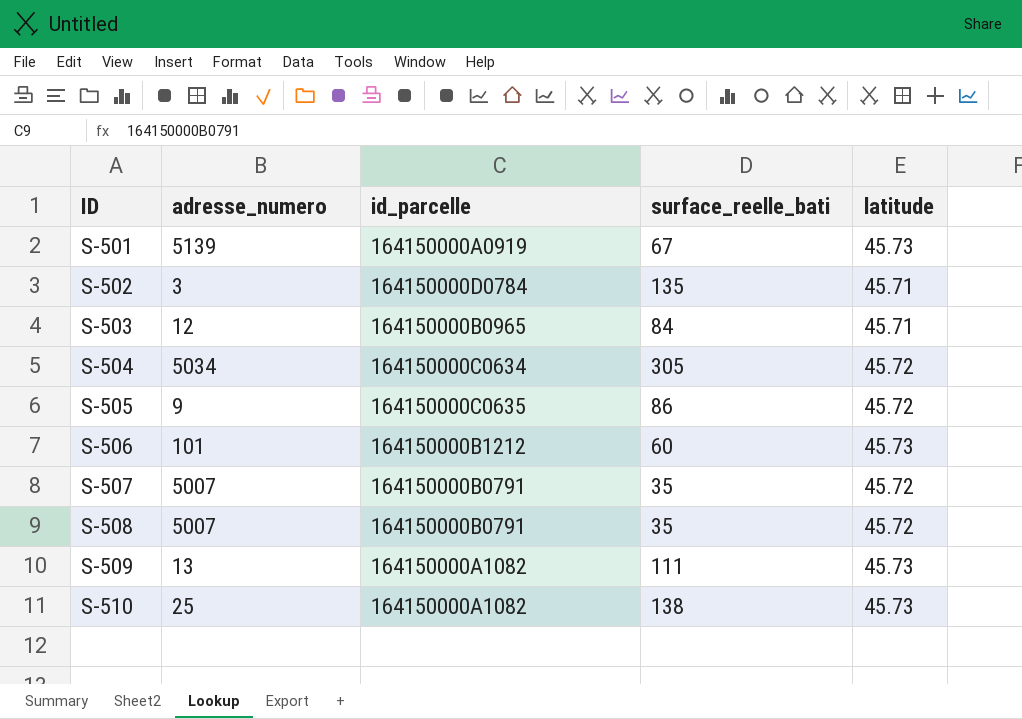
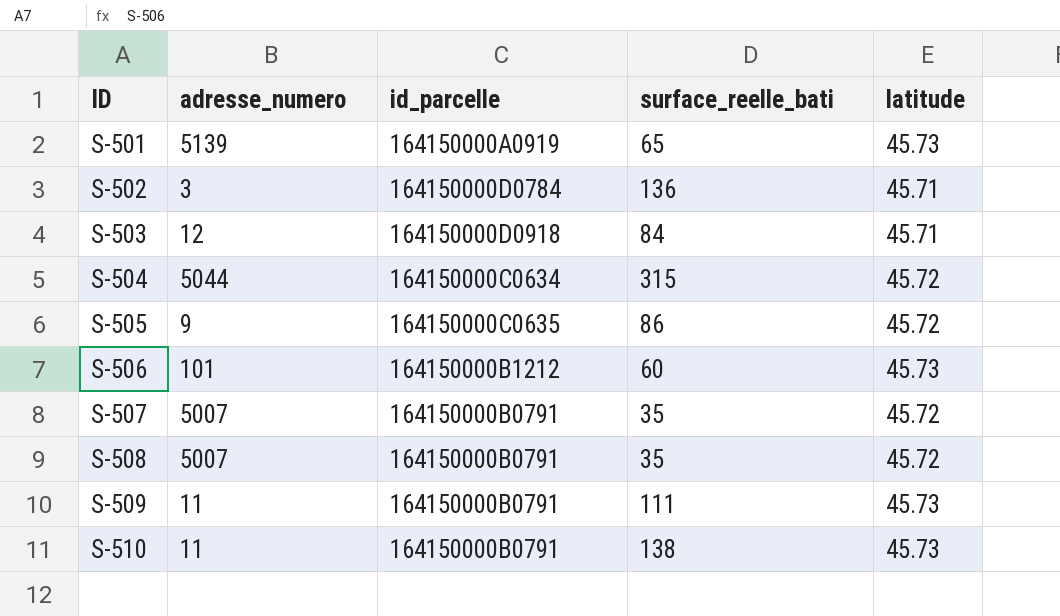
S-501 | surface_reelle_bati: 67 -> 65
S-502 | surface_reelle_bati: 135 -> 136
S-503 | id_parcelle: 164150000B0965 -> 164150000D0918
S-504 | adresse_numero: 5034 -> 5044
S-504 | surface_reelle_bati: 305 -> 315
S-509 | adresse_numero: 13 -> 11
S-509 | id_parcelle: 164150000A1082 -> 164150000B0791
S-510 | adresse_numero: 25 -> 11
S-510 | id_parcelle: 164150000A1082 -> 164150000B0791

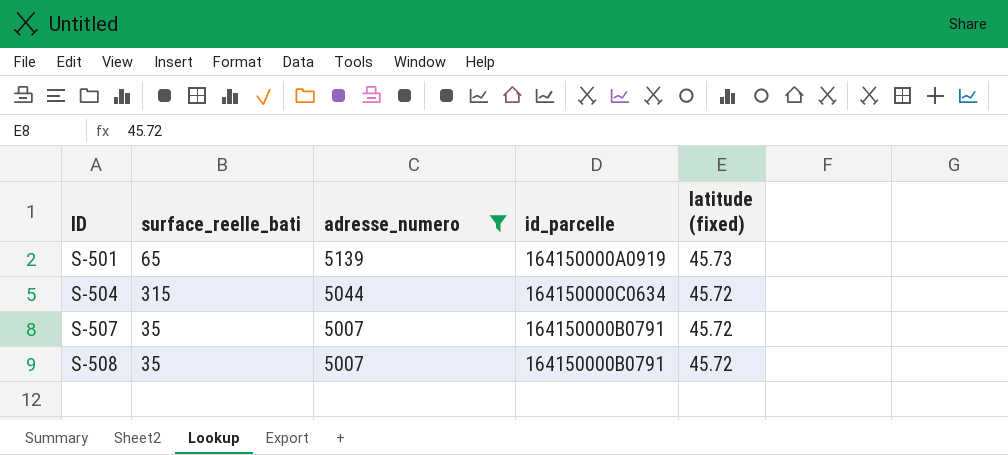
filter: none -> adresse_numero >= 5007
column surface_reelle_bati | position: 4 -> 2
column name: latitude -> latitude (fixed)

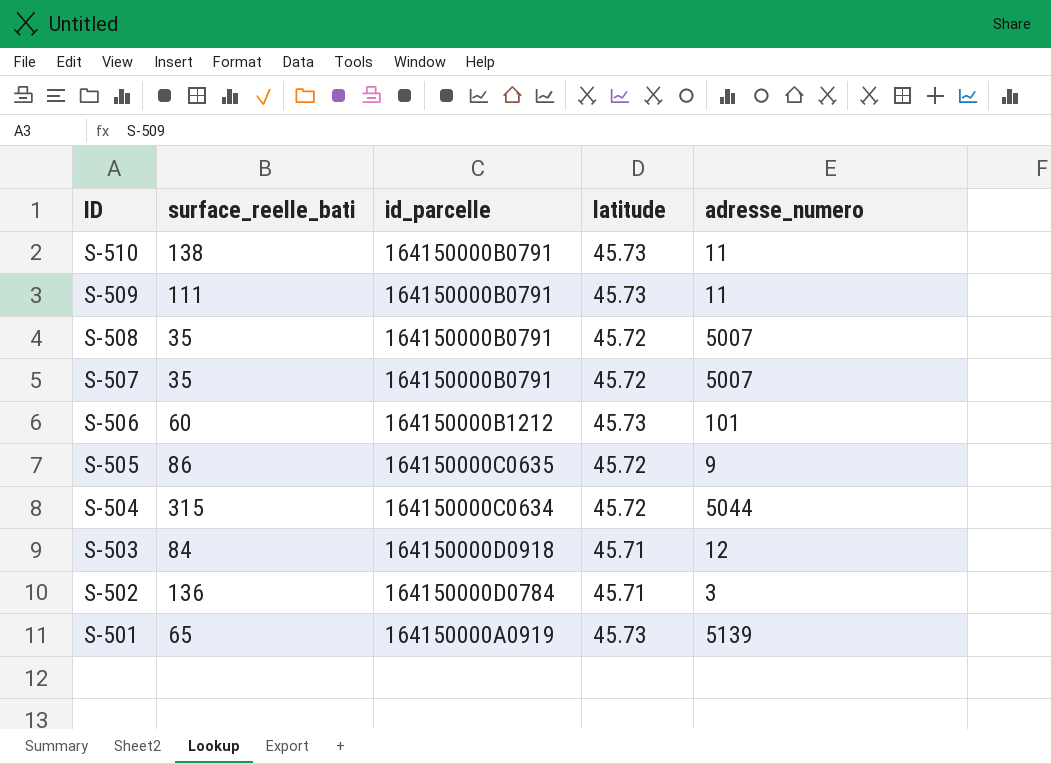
filter: adresse_numero >= 5007 -> none
row order: ID ascending -> ID descending
column name: latitude (fixed) -> latitude
column adresse_numero | position: 3 -> 5

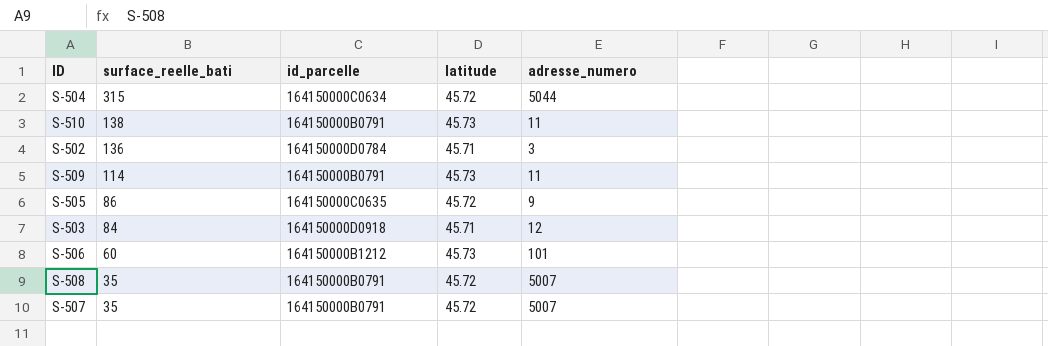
row order: ID descending -> surface_reelle_bati descending
row S-501: 65 | 164150000A0919 | 45.73 | 5139 -> none
S-509 | surface_reelle_bati: 111 -> 114

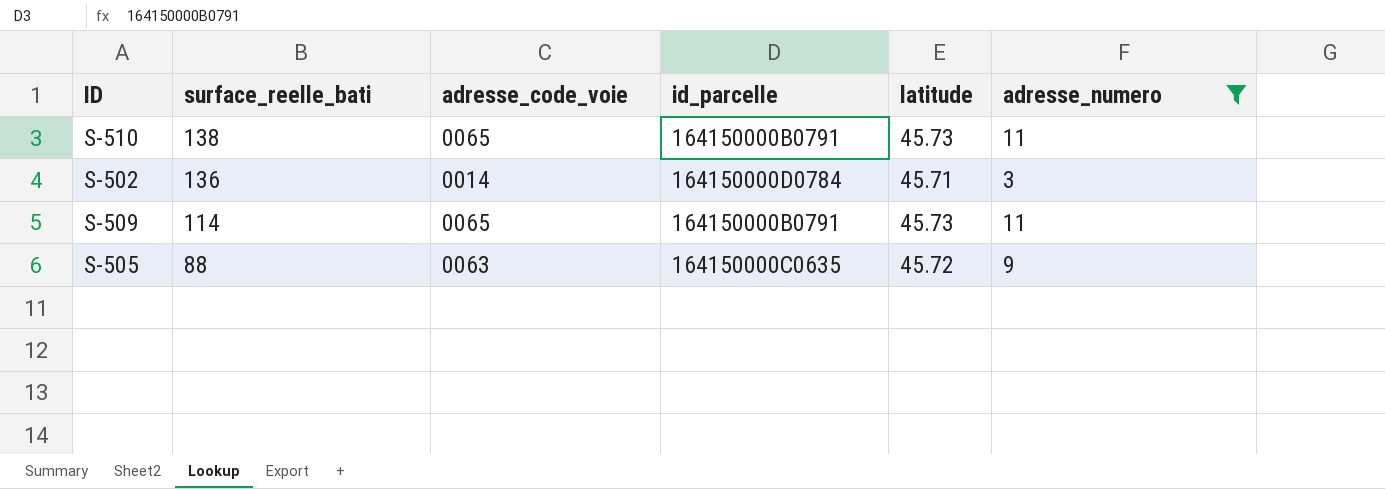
filter: none -> adresse_numero <= 11
column adresse_code_voie | position: none -> 3
S-505 | surface_reelle_bati: 86 -> 88

